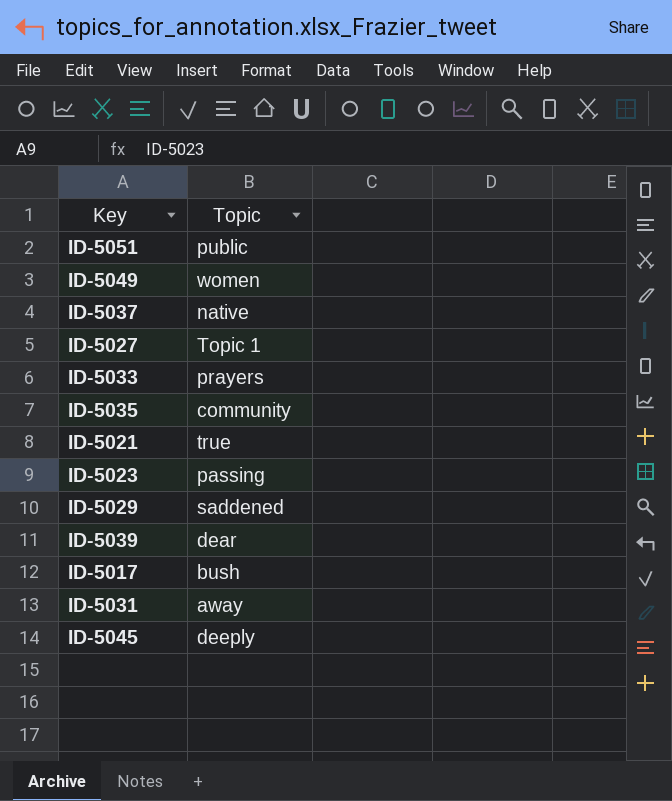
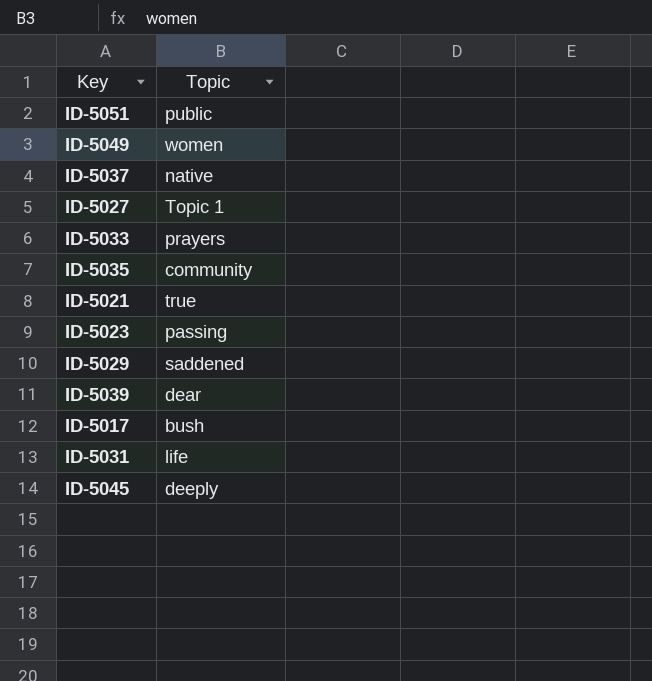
ID-5031 | Topic: away -> life

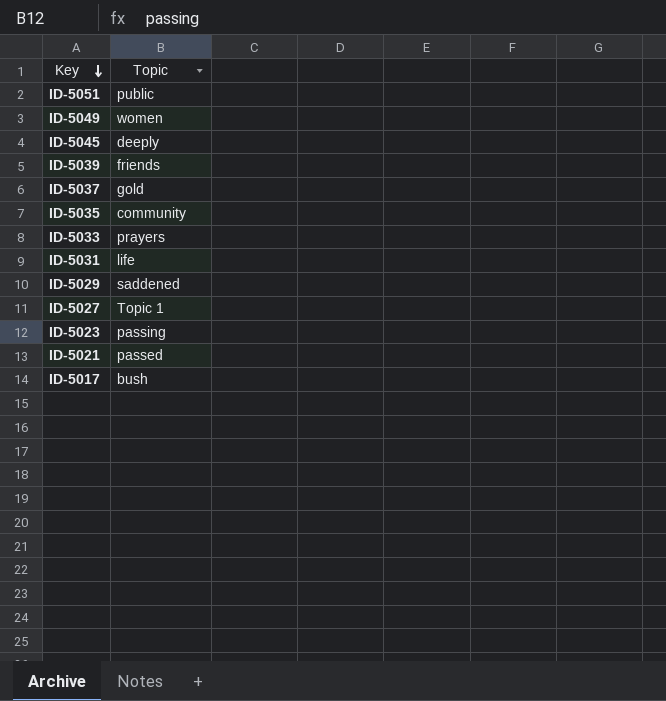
row order: none -> Key descending
ID-5039 | Topic: dear -> friends
ID-5037 | Topic: native -> gold
ID-5021 | Topic: true -> passed

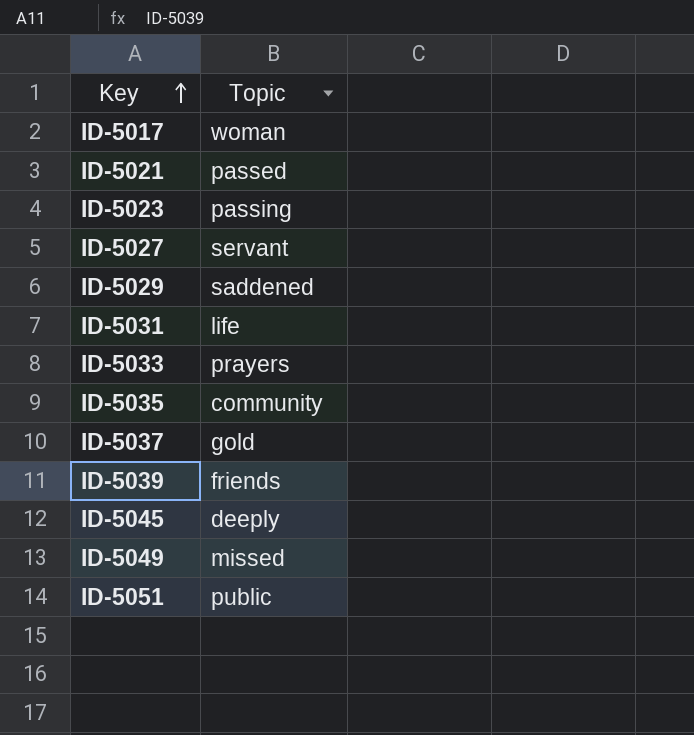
row order: Key descending -> Key ascending
ID-5017 | Topic: bush -> woman
ID-5027 | Topic: Topic 1 -> servant
ID-5049 | Topic: women -> missed

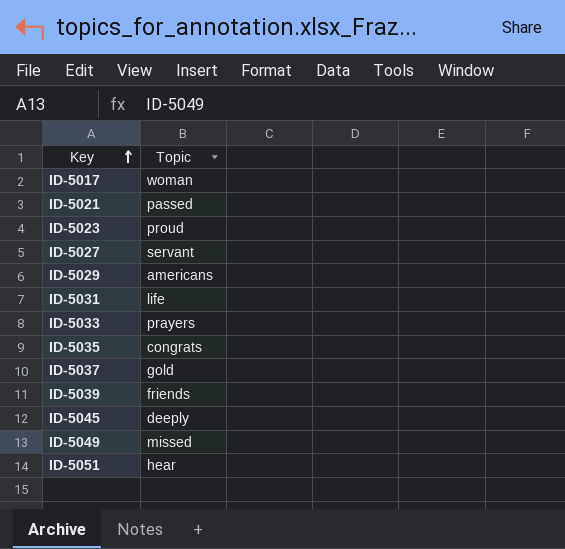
ID-5023 | Topic: passing -> proud
ID-5029 | Topic: saddened -> americans
ID-5035 | Topic: community -> congrats
ID-5051 | Topic: public -> hear

